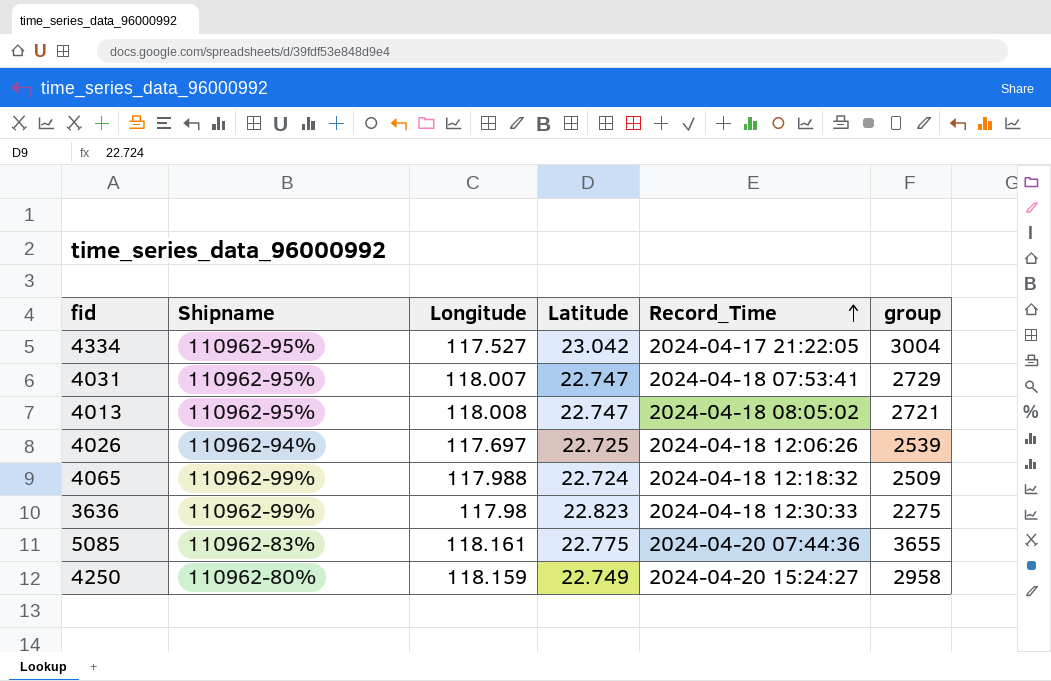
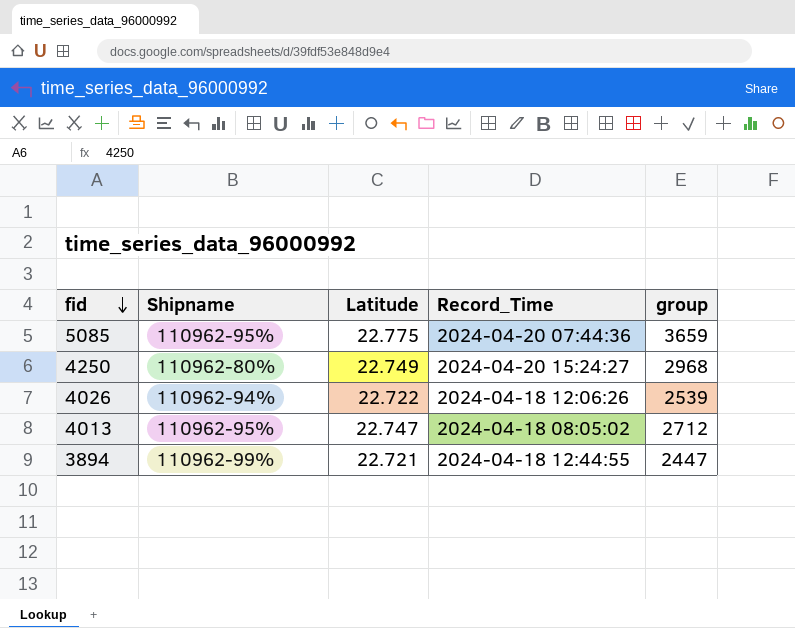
row order: Record_Time ascending -> fid descending
column Longitude | position: 3 -> none
row 4334: 110962-95% | 117.527 | 23.042 | 2024-04-17 21:22:05 | 3004 -> none
row 4031: 110962-95% | 118.007 | 22.747 | 2024-04-18 07:53:41 | 2729 -> none
row 4065: 110962-99% | 117.988 | 22.724 | 2024-04-18 12:18:32 | 2509 -> none
row 3636: 110962-99% | 117.98 | 22.823 | 2024-04-18 12:30:33 | 2275 -> none
5085 | Shipname: 110962-83% -> 110962-95%
5085 | group: 3655 -> 3659
4250 | group: 2958 -> 2968
4026 | Latitude: 22.725 -> 22.722
4013 | group: 2721 -> 2712
row 3894: none -> 110962-99% | 22.721 | 2024-04-18 12:44:55 | 2447

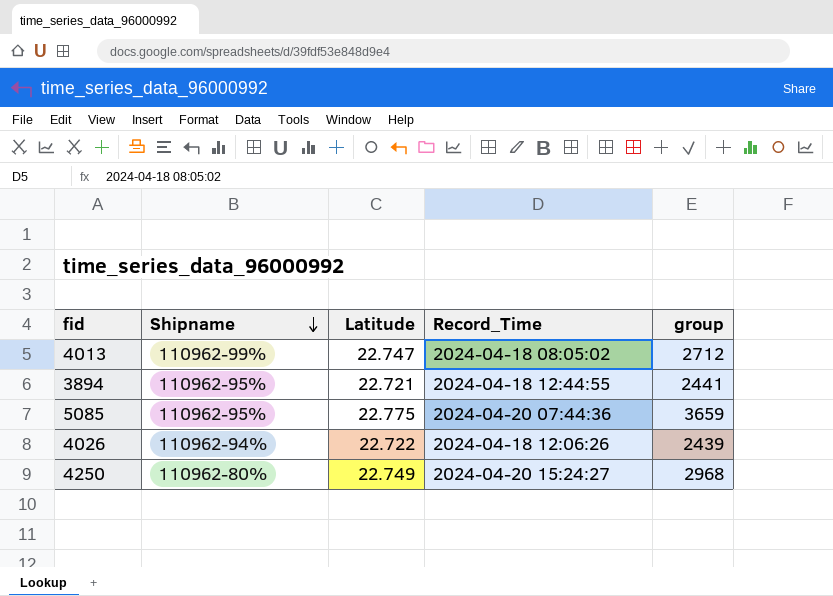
row order: fid descending -> Shipname descending
4013 | Shipname: 110962-95% -> 110962-99%
3894 | Shipname: 110962-99% -> 110962-95%
3894 | group: 2447 -> 2441
4026 | group: 2539 -> 2439

